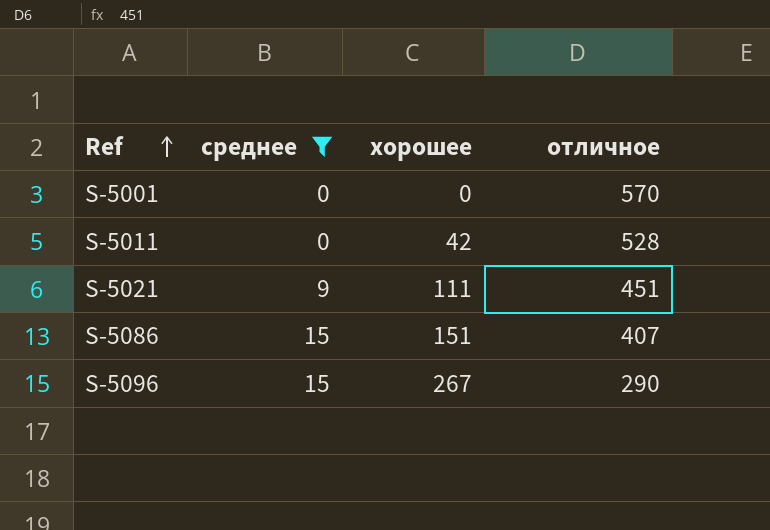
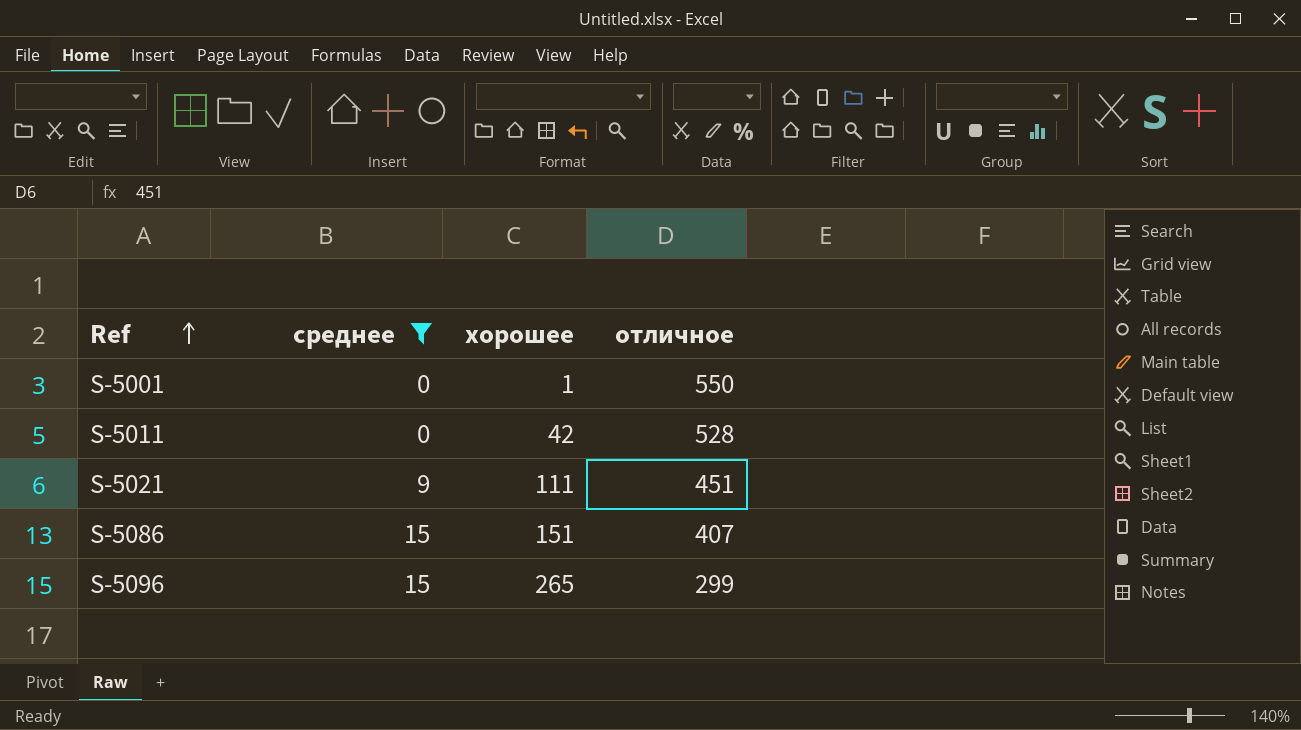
S-5001 | хорошее: 0 -> 1
S-5001 | отличное: 570 -> 550
S-5096 | хорошее: 267 -> 265
S-5096 | отличное: 290 -> 299

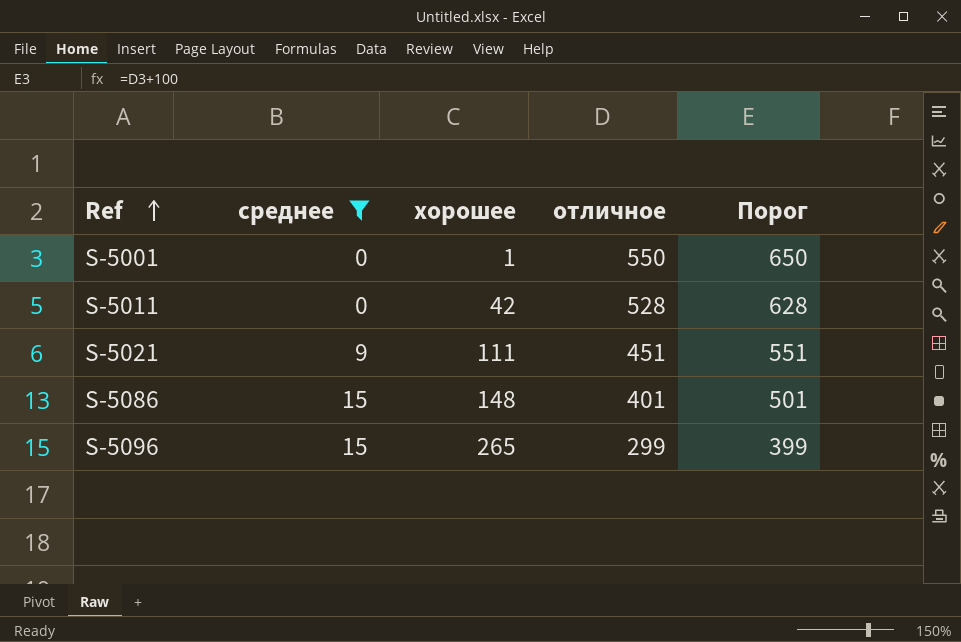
column Порог | formula: none -> [отличное] + 100
S-5086 | хорошее: 151 -> 148
S-5086 | отличное: 407 -> 401

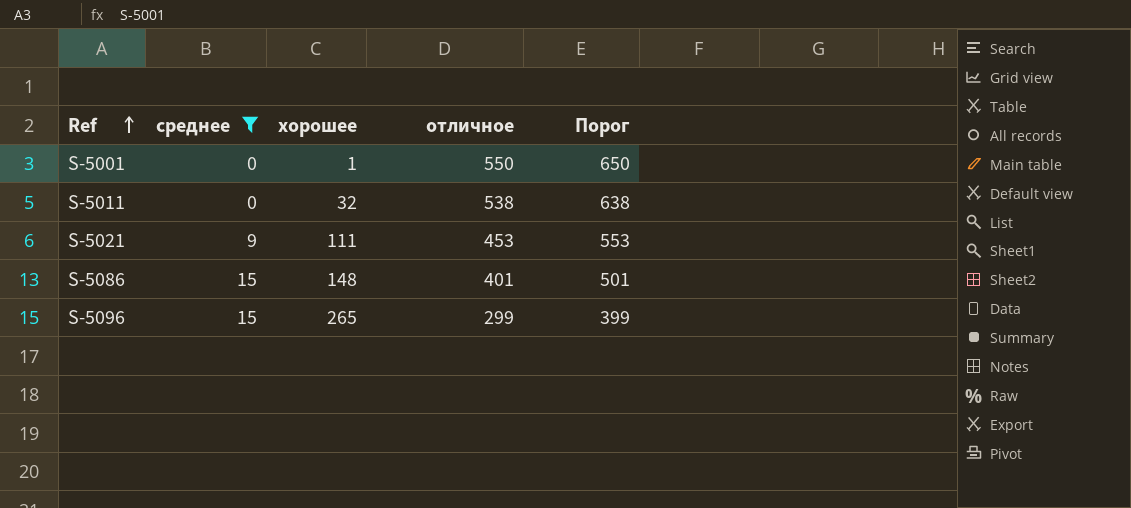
S-5011 | хорошее: 42 -> 32
S-5011 | отличное: 528 -> 538
S-5011 | Порог: 628 -> 638
S-5021 | отличное: 451 -> 453
S-5021 | Порог: 551 -> 553

